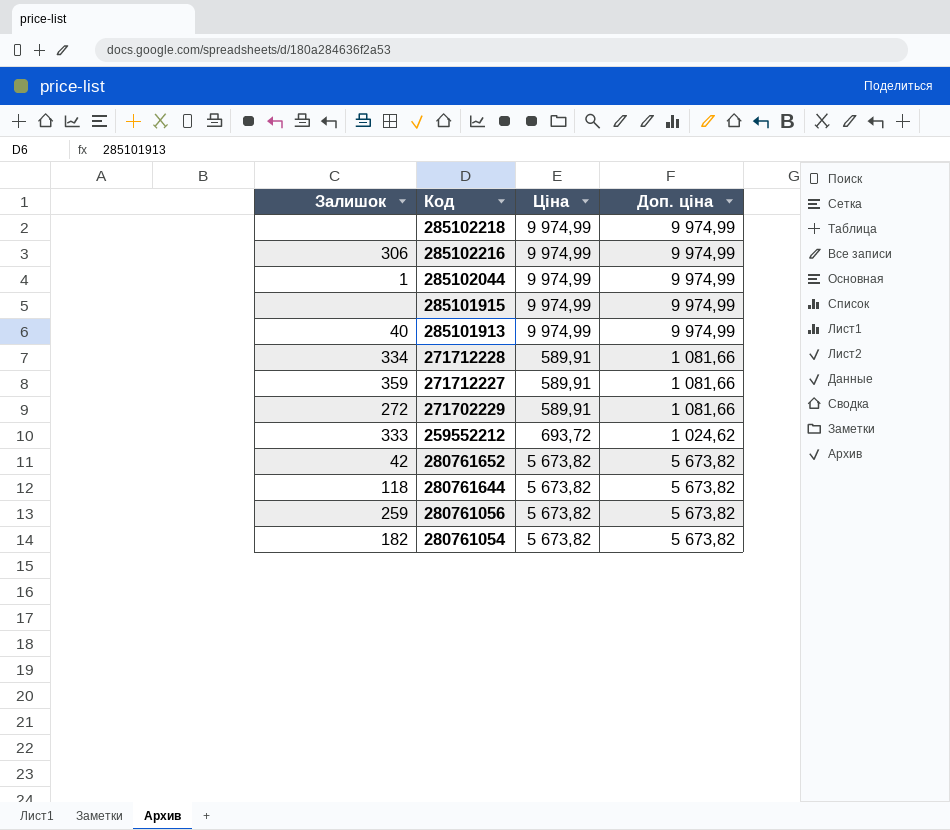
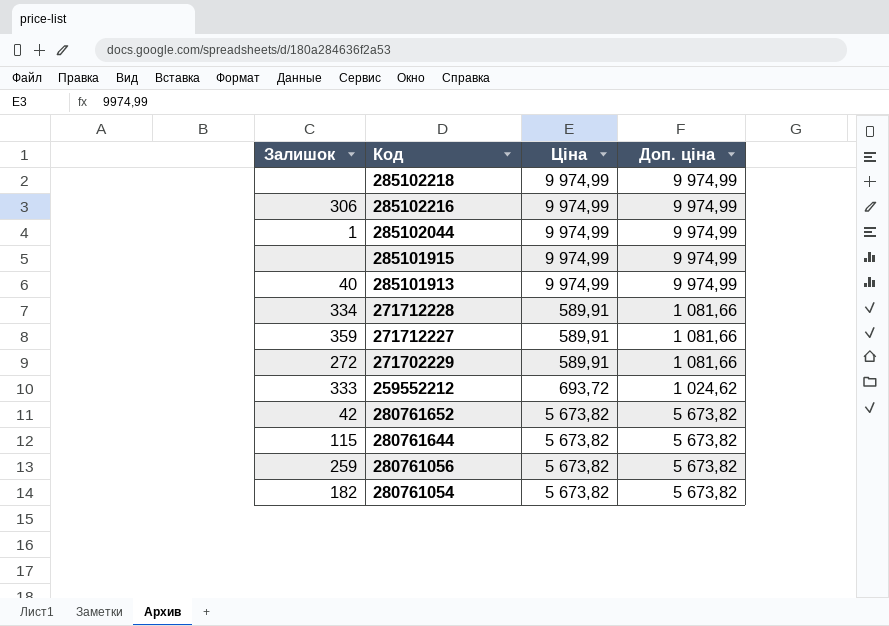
280761644 | Залишок: 118 -> 115

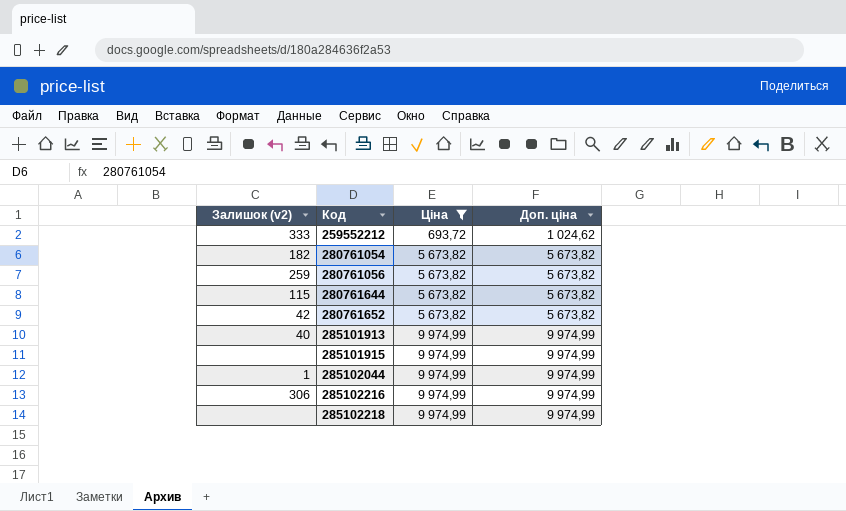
filter: none -> Ціна != 589,91
row order: none -> Код ascending
column name: Залишок -> Залишок (v2)

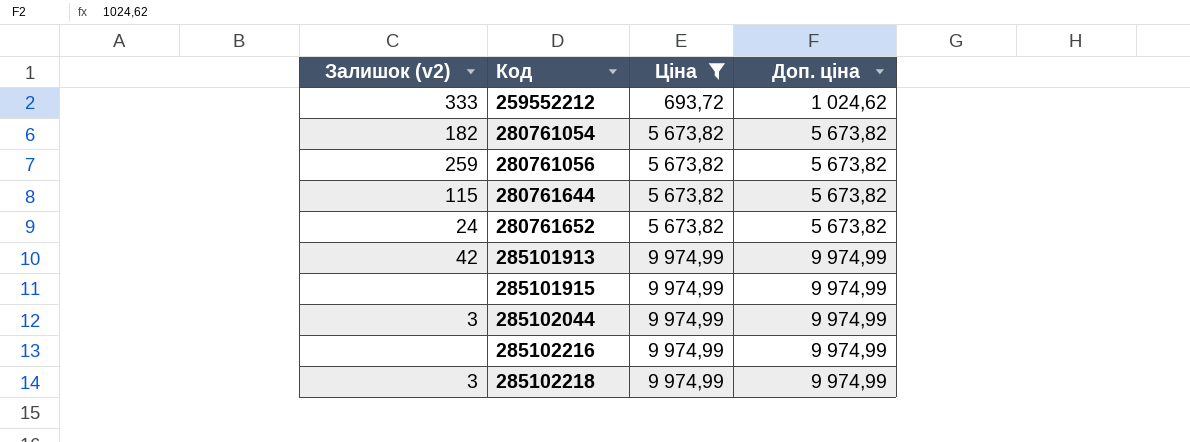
280761652 | Залишок (v2): 42 -> 24
285101913 | Залишок (v2): 40 -> 42
285102044 | Залишок (v2): 1 -> 3
285102216 | Залишок (v2): 306 -> none
285102218 | Залишок (v2): none -> 3

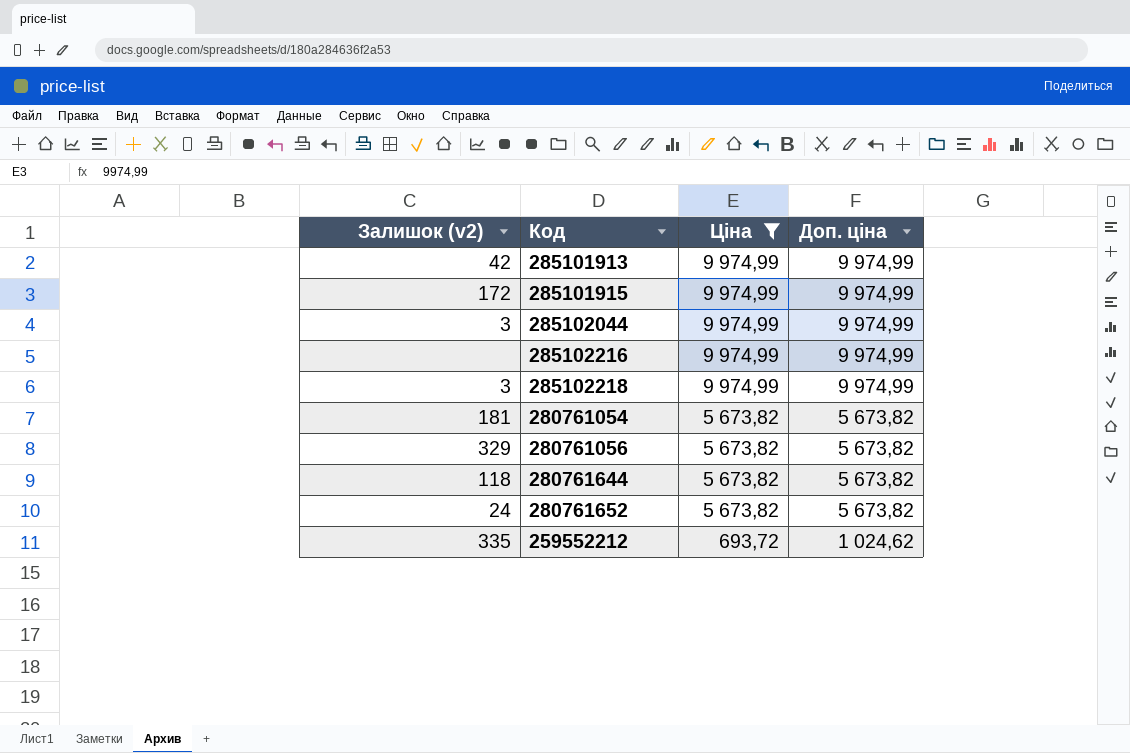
row order: Код ascending -> Ціна descending
285101915 | Залишок (v2): none -> 172
280761054 | Залишок (v2): 182 -> 181
280761056 | Залишок (v2): 259 -> 329
280761644 | Залишок (v2): 115 -> 118
259552212 | Залишок (v2): 333 -> 335

